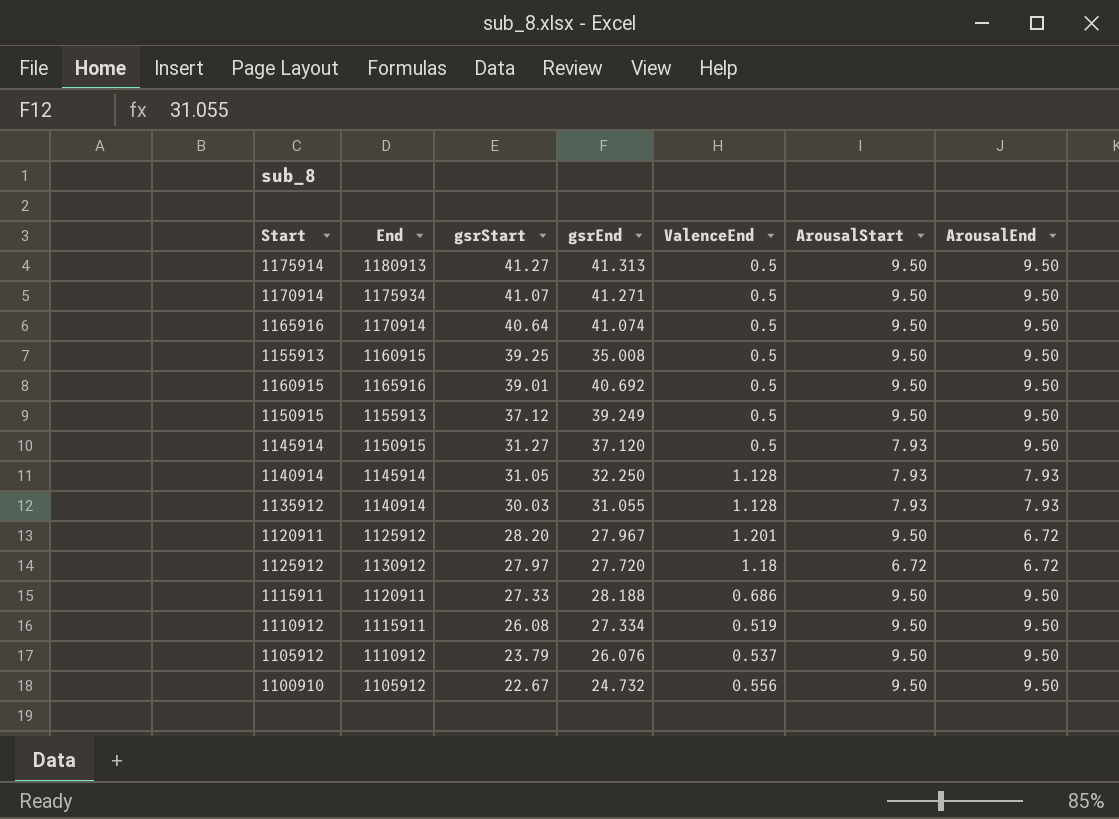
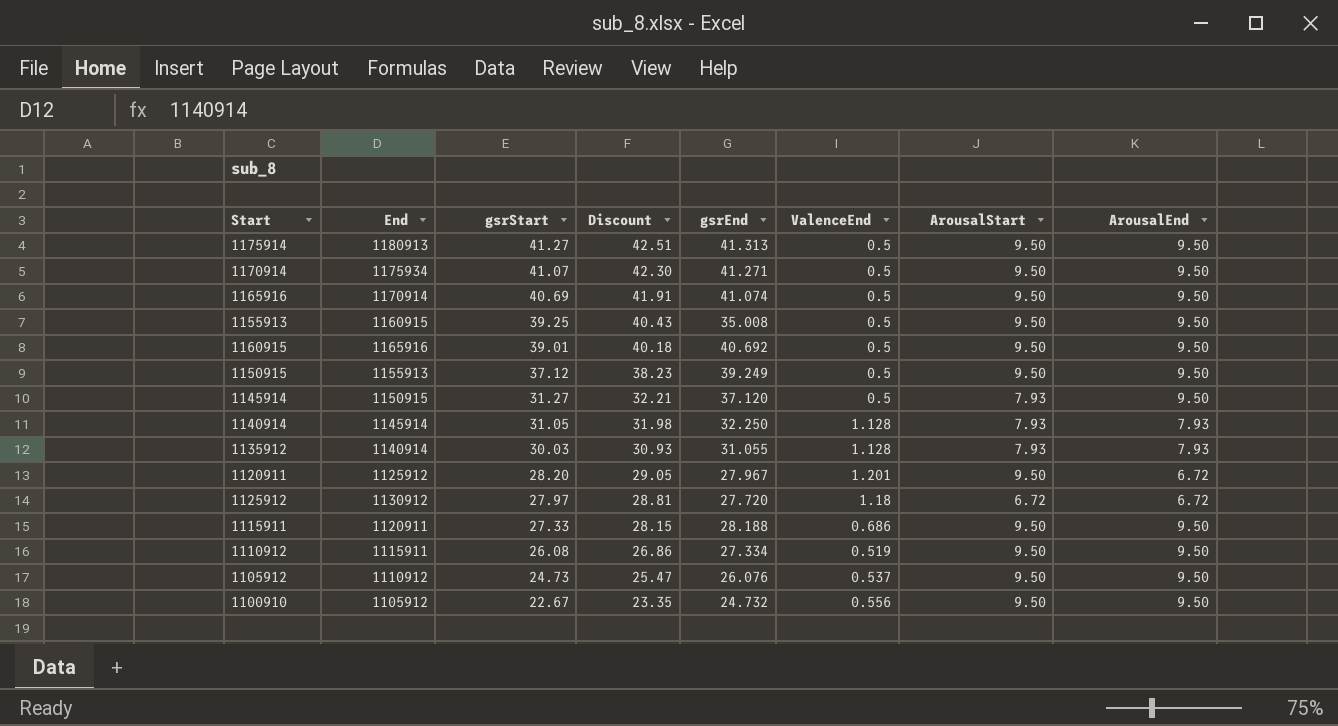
column Discount | formula: none -> [gsrStart] * 1.03
1165916 | gsrStart: 40.64 -> 40.69
1105912 | gsrStart: 23.79 -> 24.73

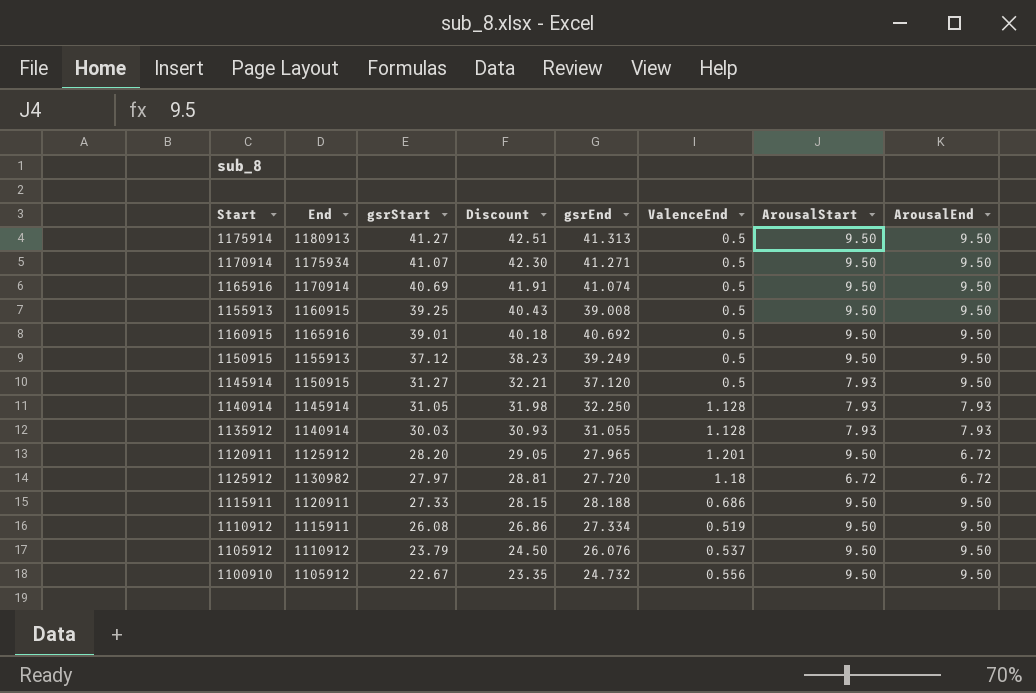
1155913 | gsrEnd: 35.008 -> 39.008
1120911 | gsrEnd: 27.967 -> 27.965
1125912 | End: 1130912 -> 1130982
1105912 | gsrStart: 24.73 -> 23.79
1105912 | Discount: 25.47 -> 24.50

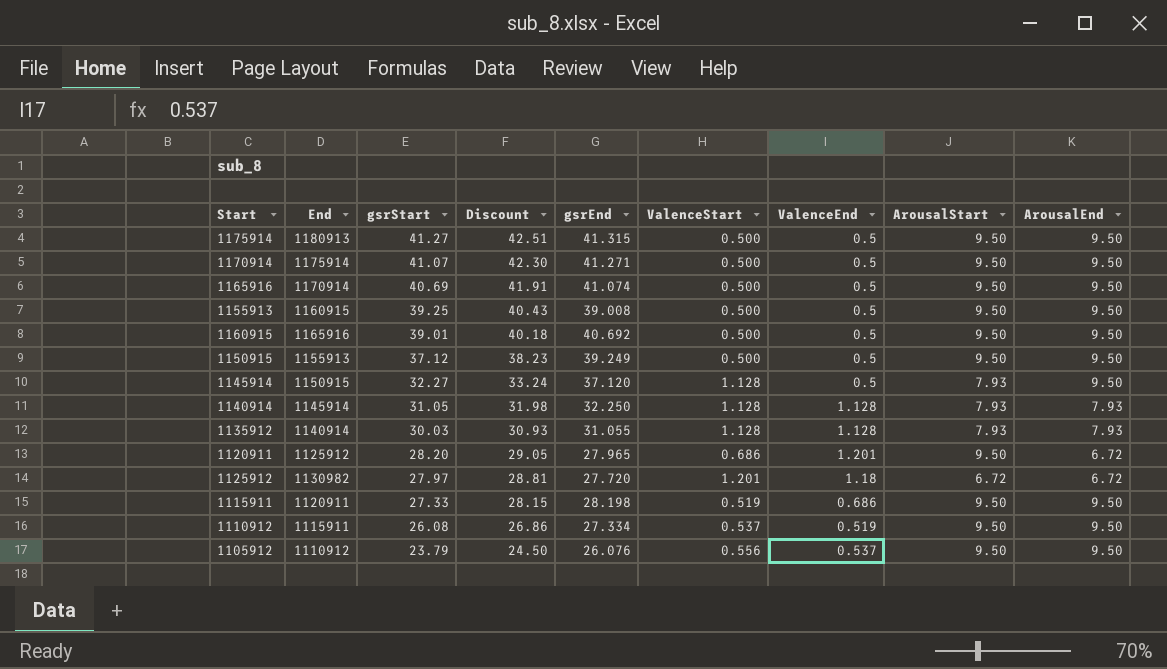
column ValenceStart | position: none -> 6
row 1100910: 1105912 | 22.67 | 23.35 | 24.732 | 0.556 | 9.50 | 9.50 -> none
1175914 | gsrEnd: 41.313 -> 41.315
1170914 | End: 1175934 -> 1175914
1145914 | gsrStart: 31.27 -> 32.27
1145914 | Discount: 32.21 -> 33.24
1115911 | gsrEnd: 28.188 -> 28.198

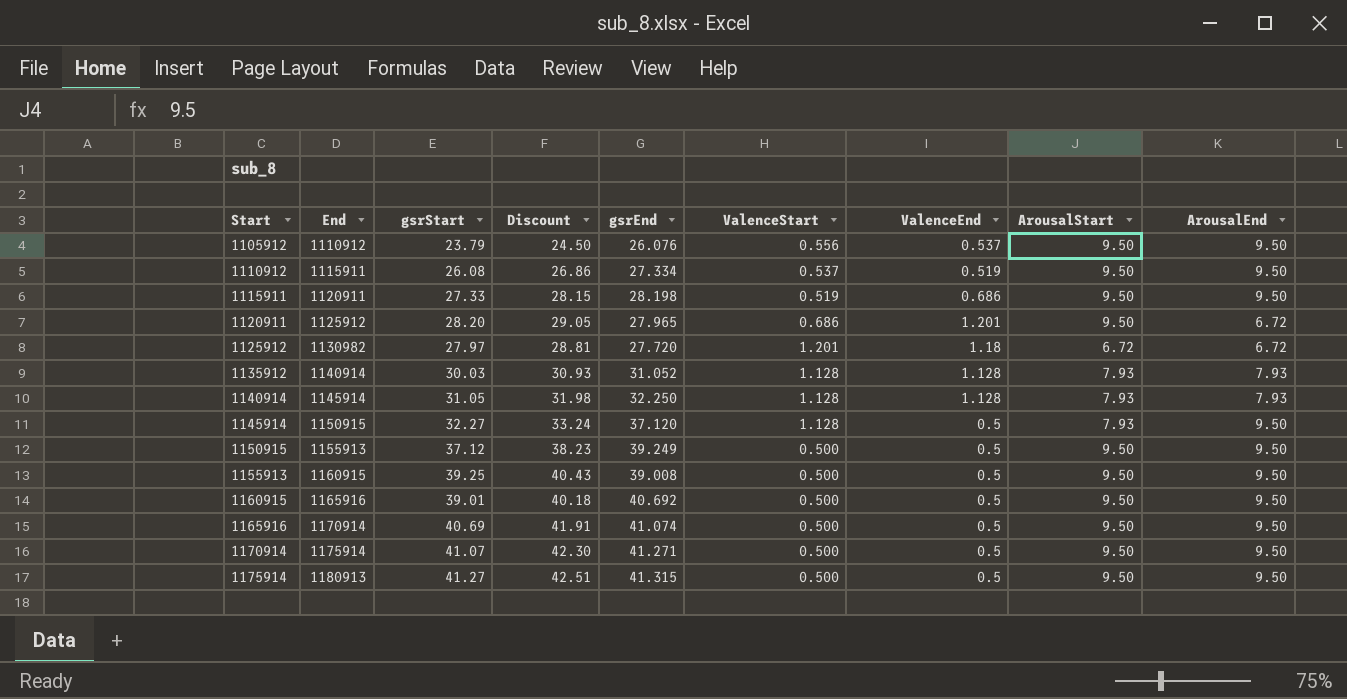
row order: gsrStart descending -> Start ascending
1135912 | gsrEnd: 31.055 -> 31.052

